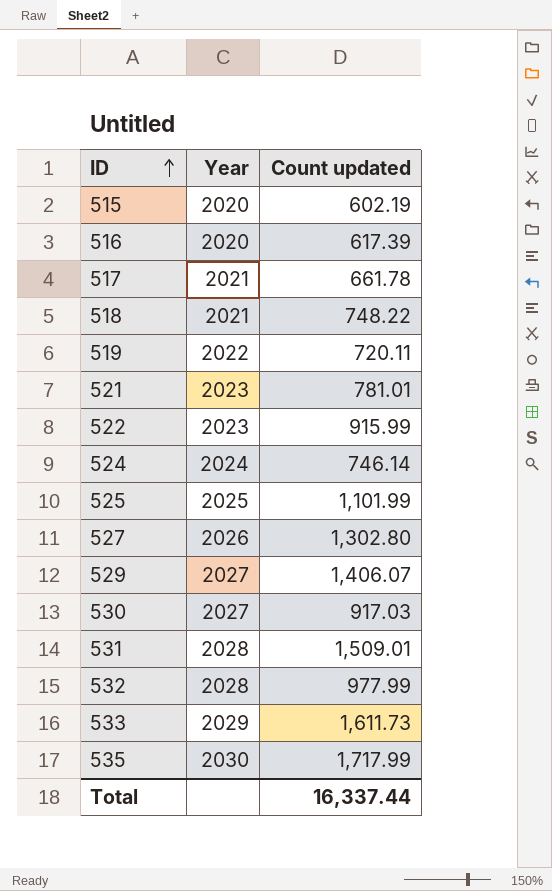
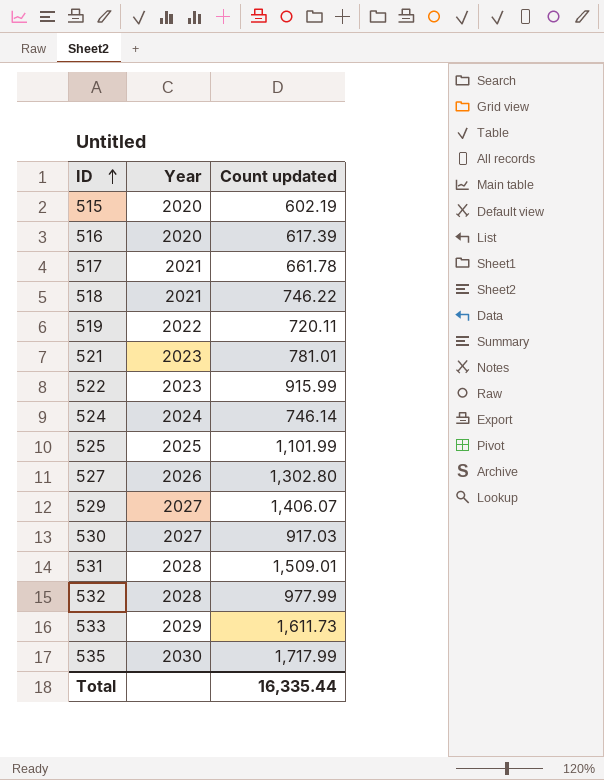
518 | Count updated: 748.22 -> 746.22
Total | Count updated: 16,337.44 -> 16,335.44

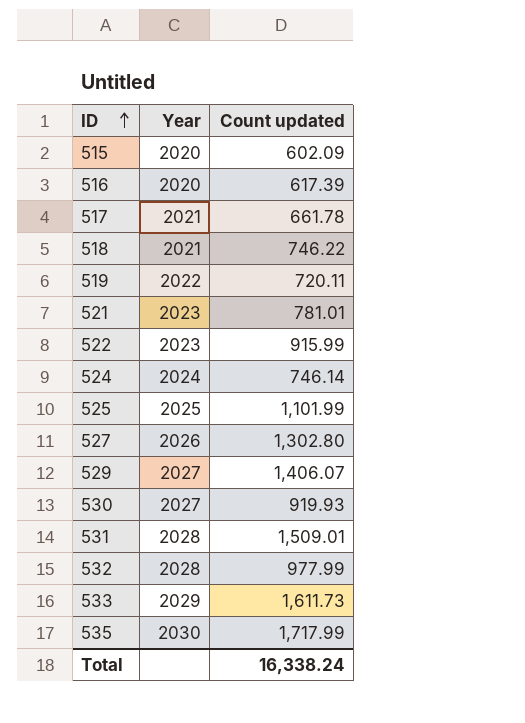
515 | Count updated: 602.19 -> 602.09
530 | Count updated: 917.03 -> 919.93
Total | Count updated: 16,335.44 -> 16,338.24

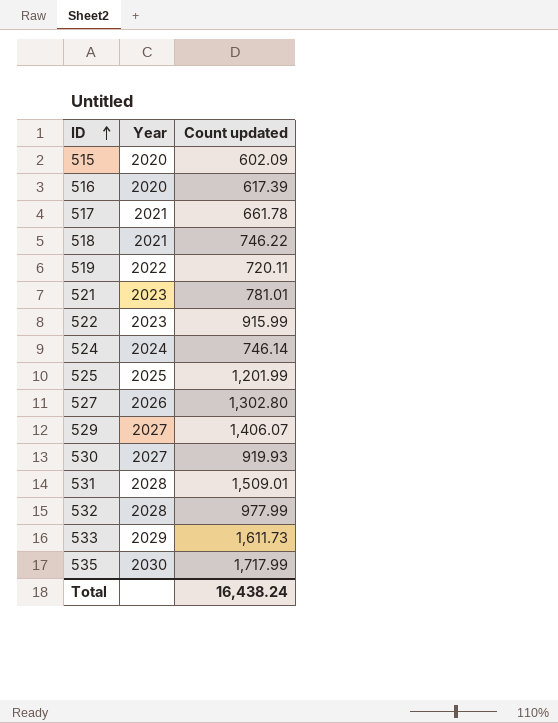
525 | Count updated: 1,101.99 -> 1,201.99
Total | Count updated: 16,338.24 -> 16,438.24

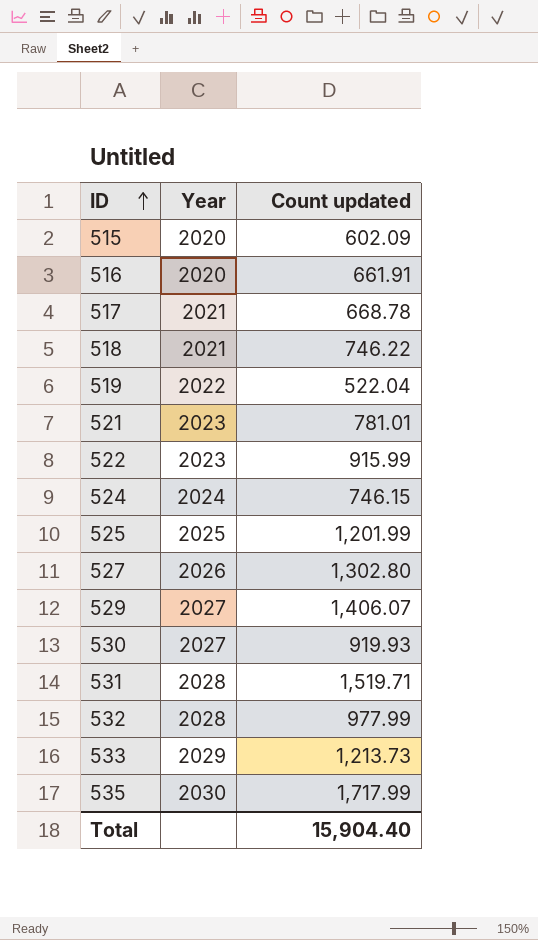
516 | Count updated: 617.39 -> 661.91
517 | Count updated: 661.78 -> 668.78
519 | Count updated: 720.11 -> 522.04
524 | Count updated: 746.14 -> 746.15
531 | Count updated: 1,509.01 -> 1,519.71
533 | Count updated: 1,611.73 -> 1,213.73
Total | Count updated: 16,438.24 -> 15,904.40

